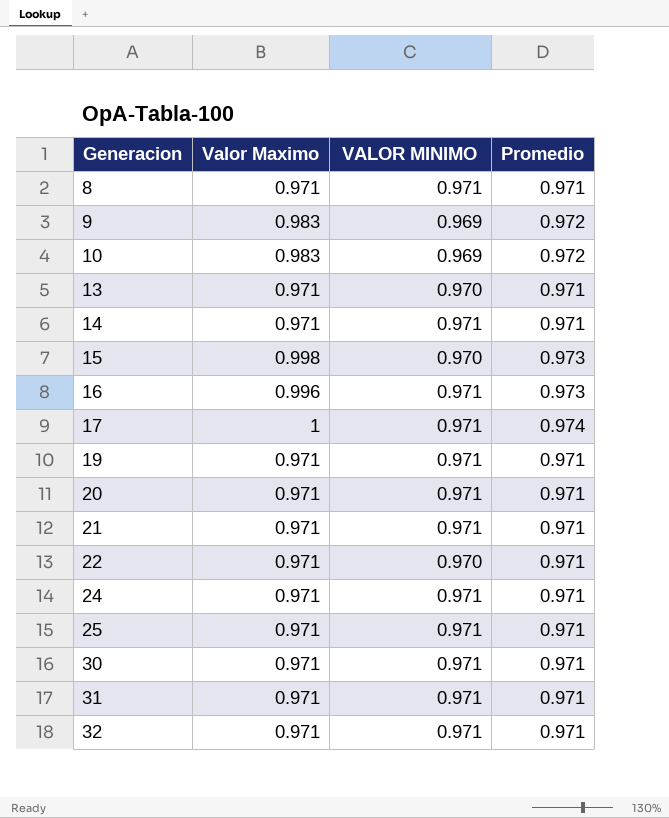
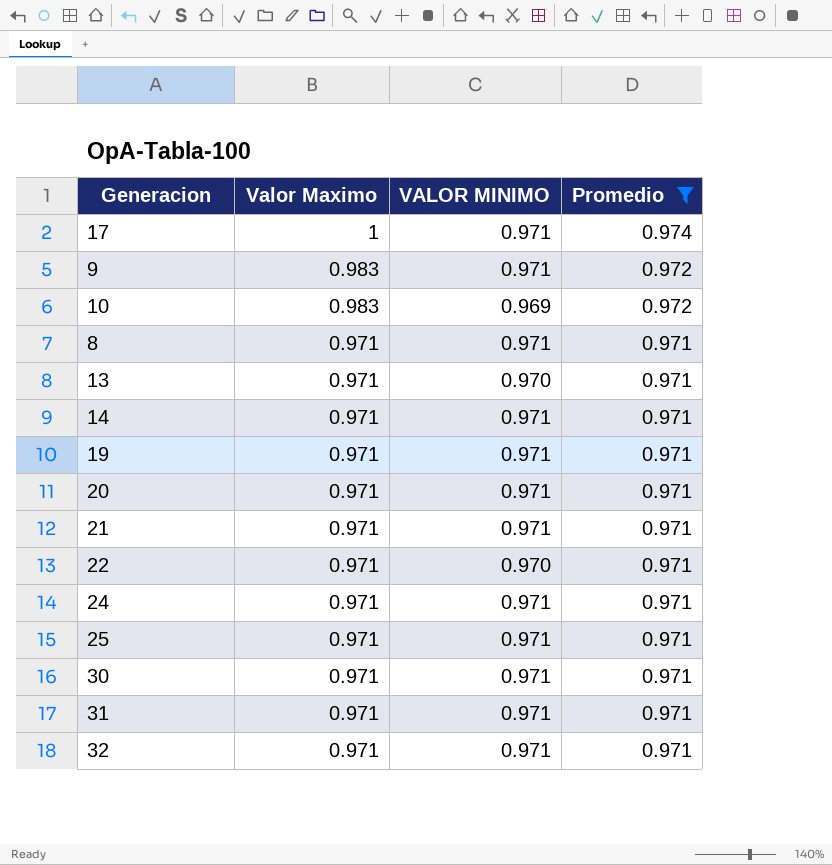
filter: none -> Promedio != 0.973
row order: Generacion ascending -> Valor Maximo descending
9 | VALOR MINIMO: 0.969 -> 0.971

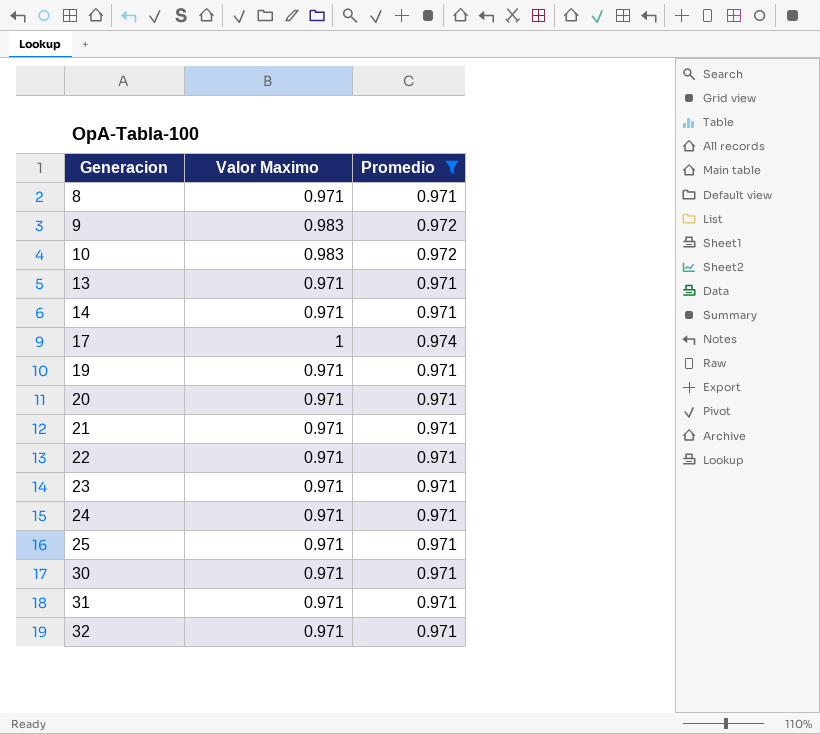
row order: Valor Maximo descending -> Generacion ascending
column VALOR MINIMO | position: 3 -> none
row 23: none -> 0.971 | 0.971

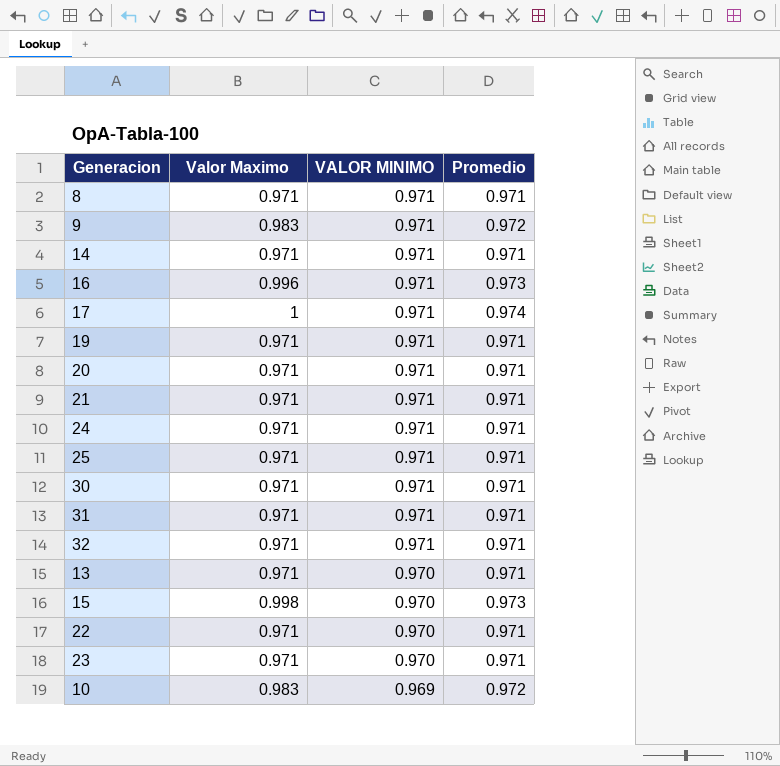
filter: Promedio != 0.973 -> none
row order: Generacion ascending -> VALOR MINIMO descending
column VALOR MINIMO | position: none -> 3

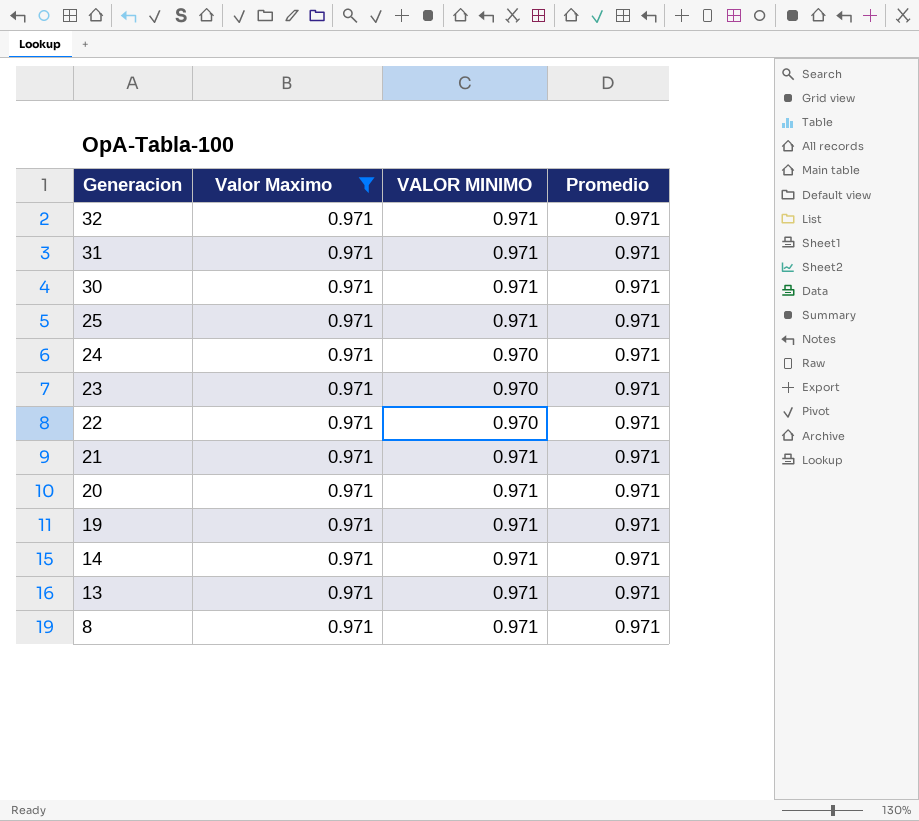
filter: none -> Valor Maximo = 0.971
row order: VALOR MINIMO descending -> Generacion descending
24 | VALOR MINIMO: 0.971 -> 0.970
13 | VALOR MINIMO: 0.970 -> 0.971

